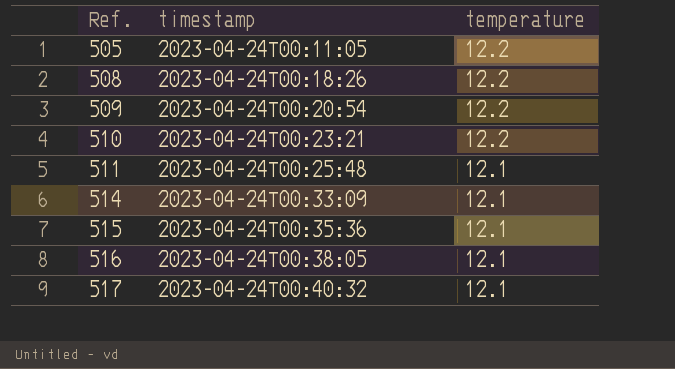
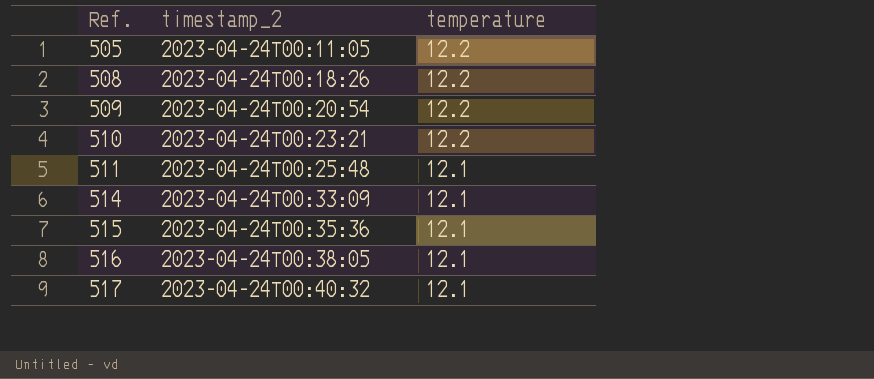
column name: timestamp -> timestamp_2

